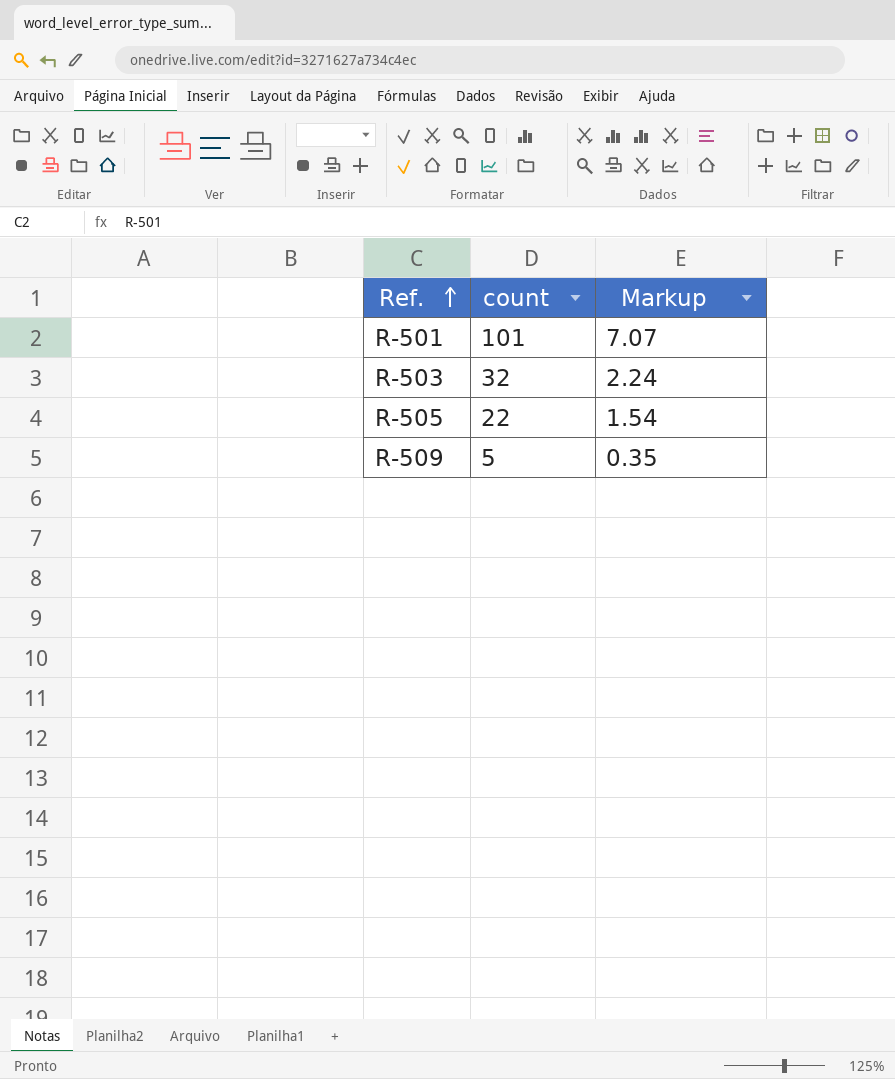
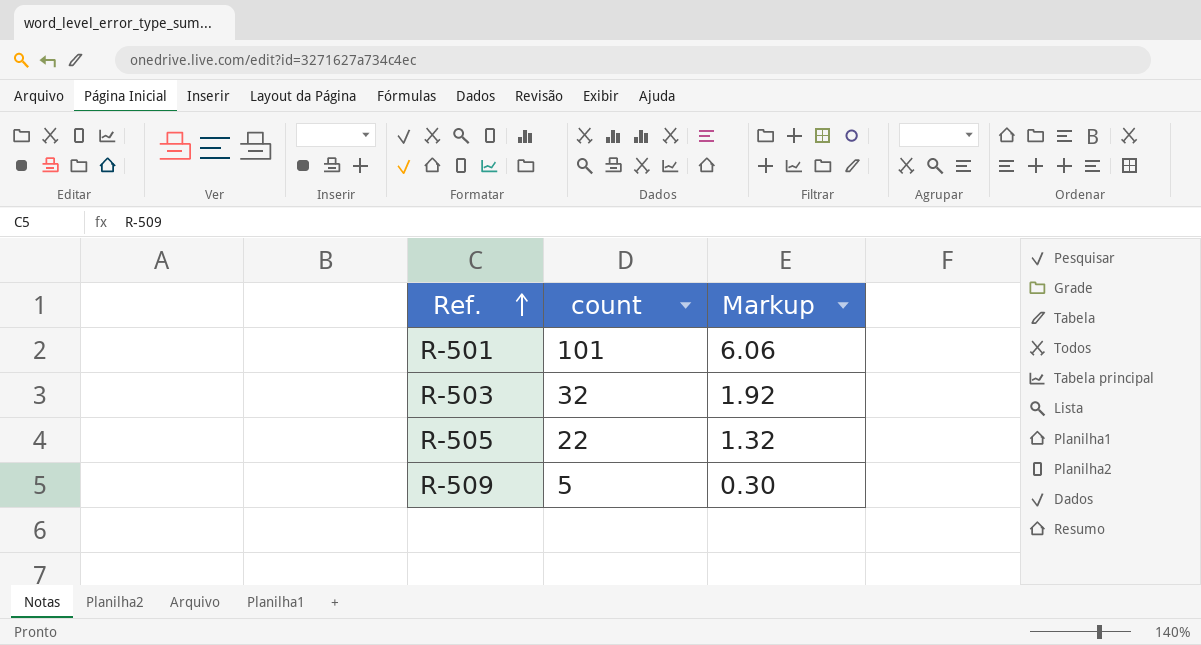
column Markup | formula: [count] * 0.07 -> [count] * 0.06

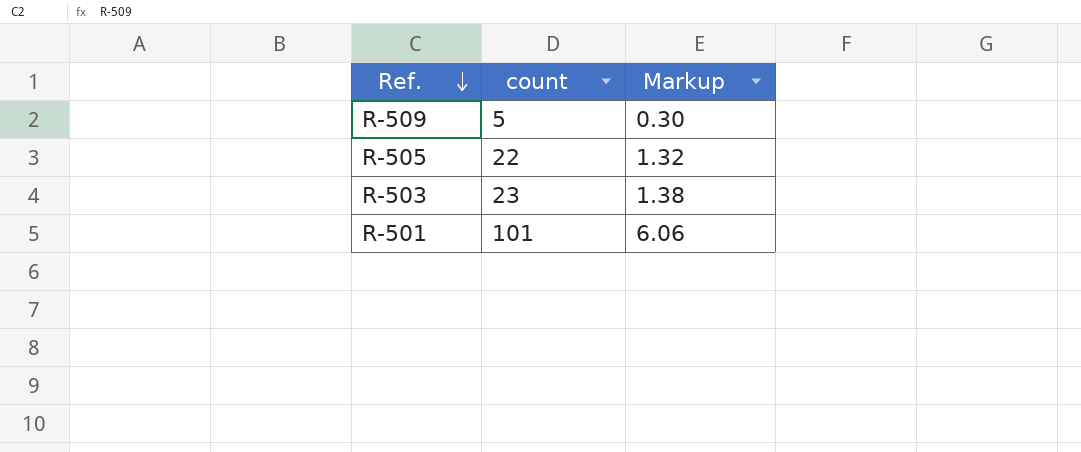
row order: Ref. ascending -> Ref. descending
R-503 | count: 32 -> 23
R-503 | Markup: 1.92 -> 1.38

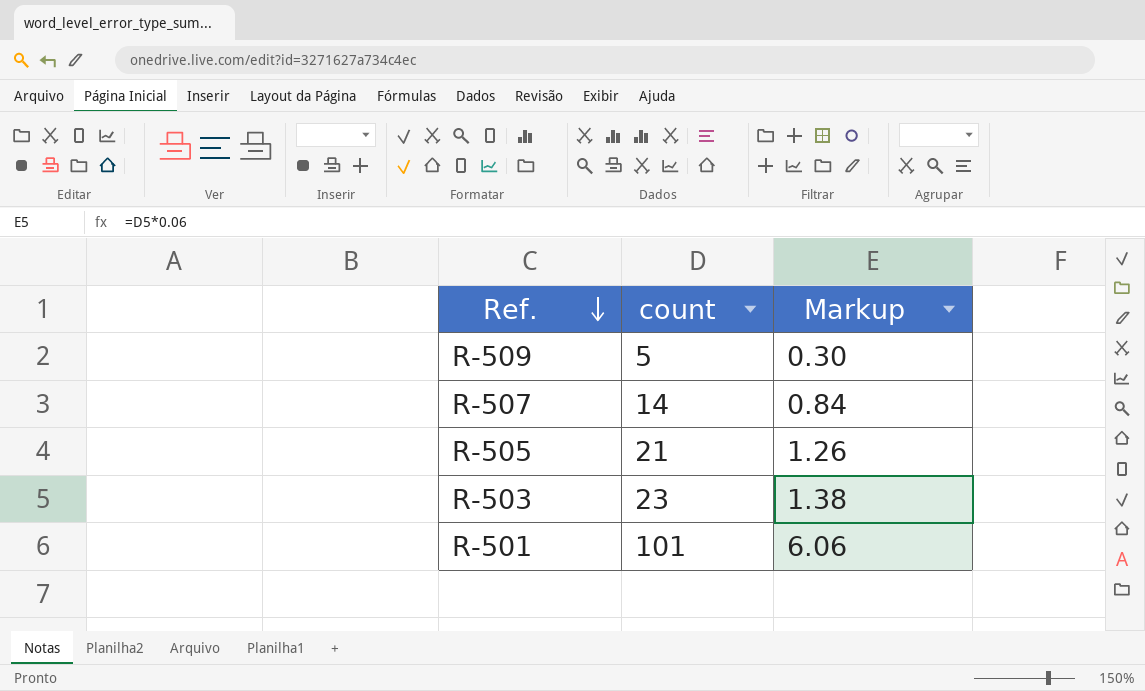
row R-507: none -> 14 | 0.84
R-505 | count: 22 -> 21
R-505 | Markup: 1.32 -> 1.26

